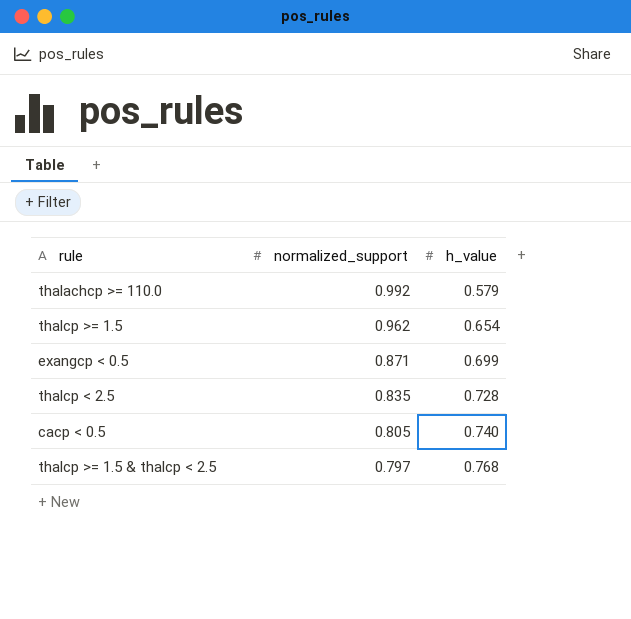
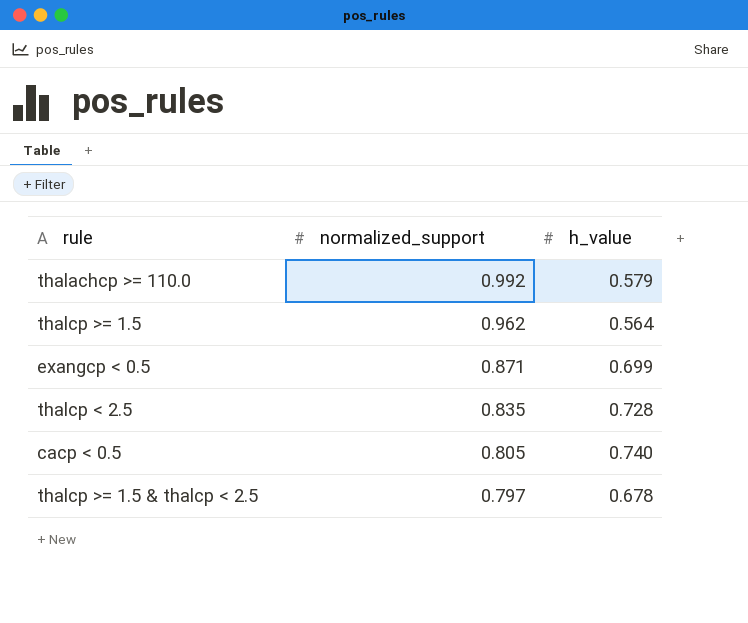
thalcp >= 1.5 | h_value: 0.654 -> 0.564
thalcp >= 1.5 & thalcp < 2.5 | h_value: 0.768 -> 0.678

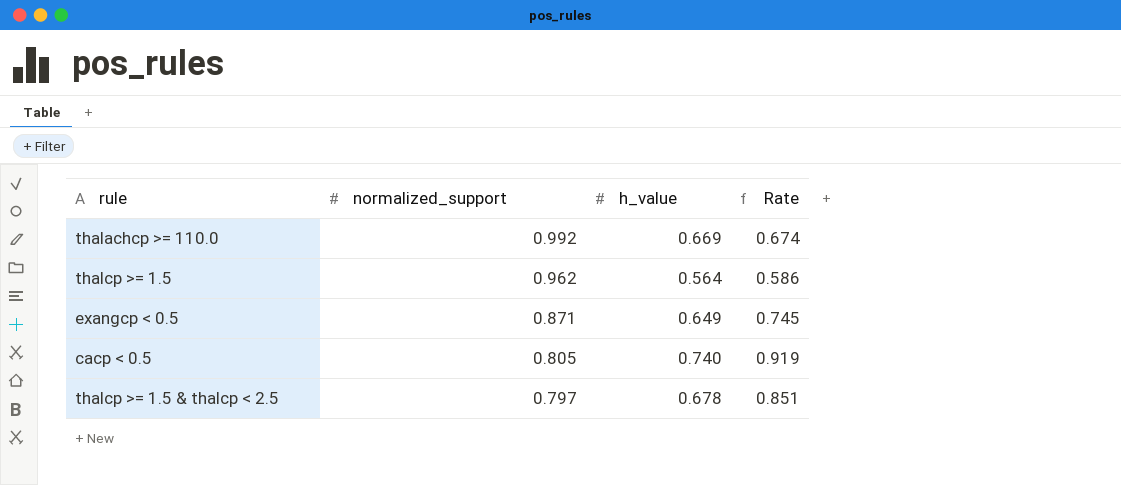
column Rate | formula: none -> [h_value] / [normalized_support]
row thalcp < 2.5: 0.835 | 0.728 -> none
thalachcp >= 110.0 | h_value: 0.579 -> 0.669
exangcp < 0.5 | h_value: 0.699 -> 0.649

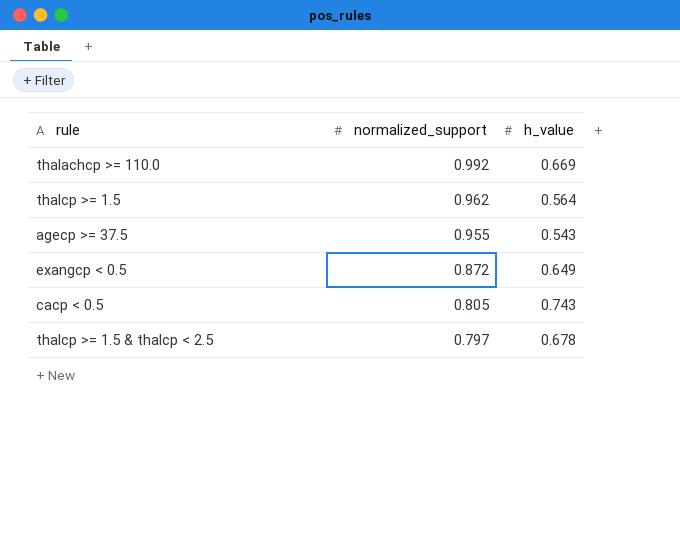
column Rate | formula: [h_value] / [normalized_support] -> none
row agecp >= 37.5: none -> 0.955 | 0.543
exangcp < 0.5 | normalized_support: 0.871 -> 0.872
cacp < 0.5 | h_value: 0.740 -> 0.743

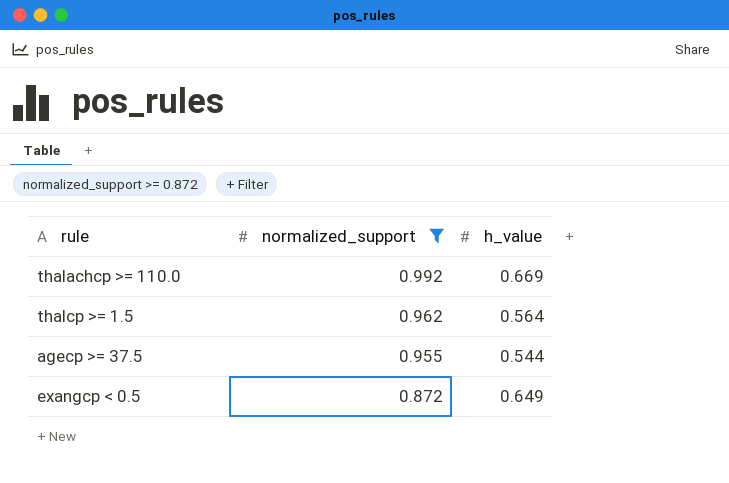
filter: none -> normalized_support >= 0.872
agecp >= 37.5 | h_value: 0.543 -> 0.544

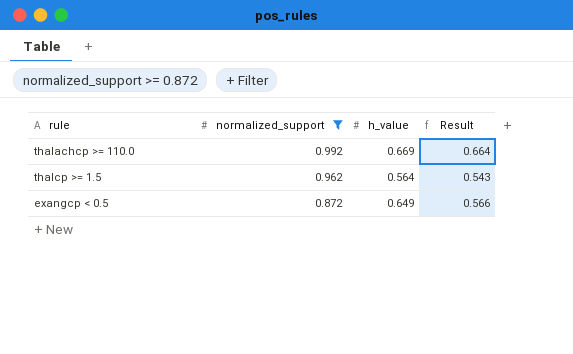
column Result | formula: none -> [normalized_support] * [h_value]
row agecp >= 37.5: 0.955 | 0.544 -> none

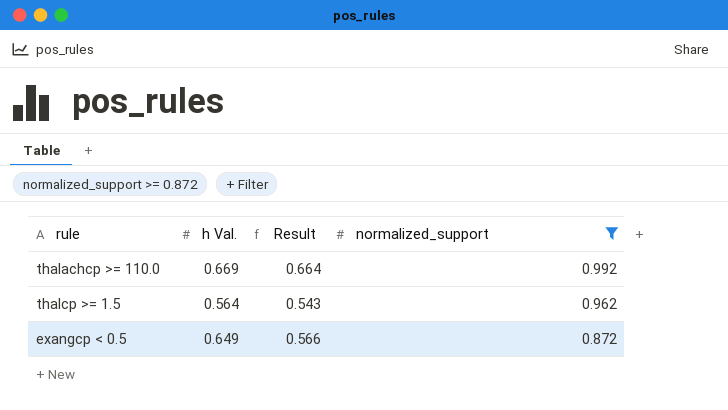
column name: h_value -> h Val.
column normalized_support | position: 2 -> 4

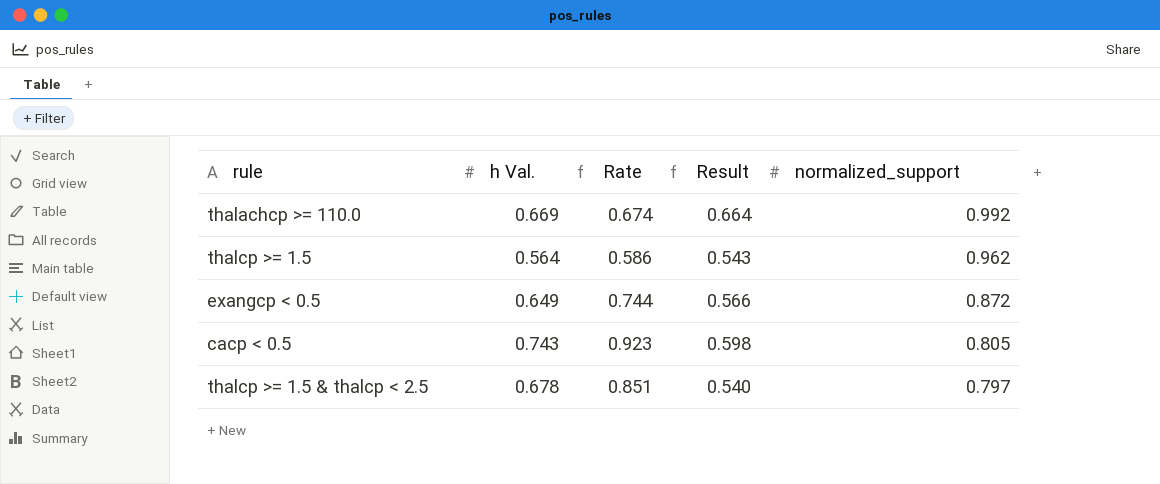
filter: normalized_support >= 0.872 -> none
column Rate | formula: none -> [h Val.] / [normalized_support]

